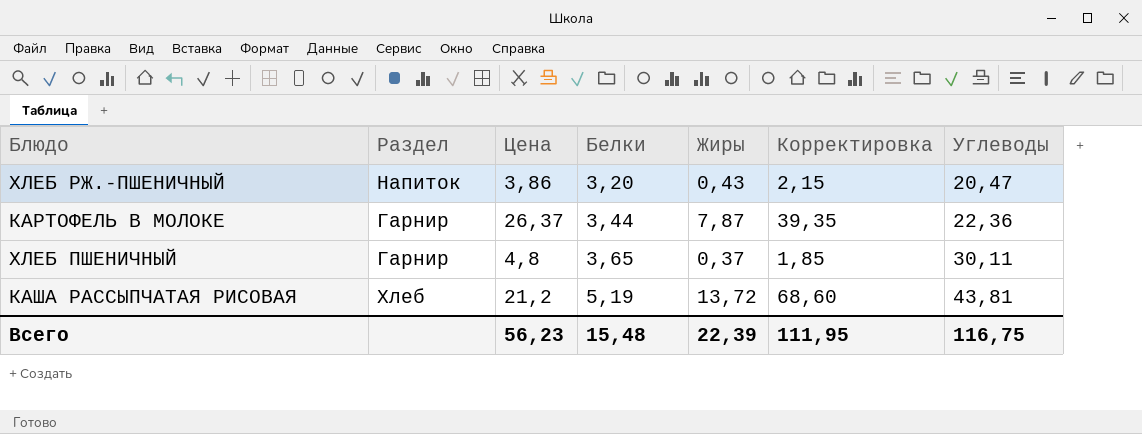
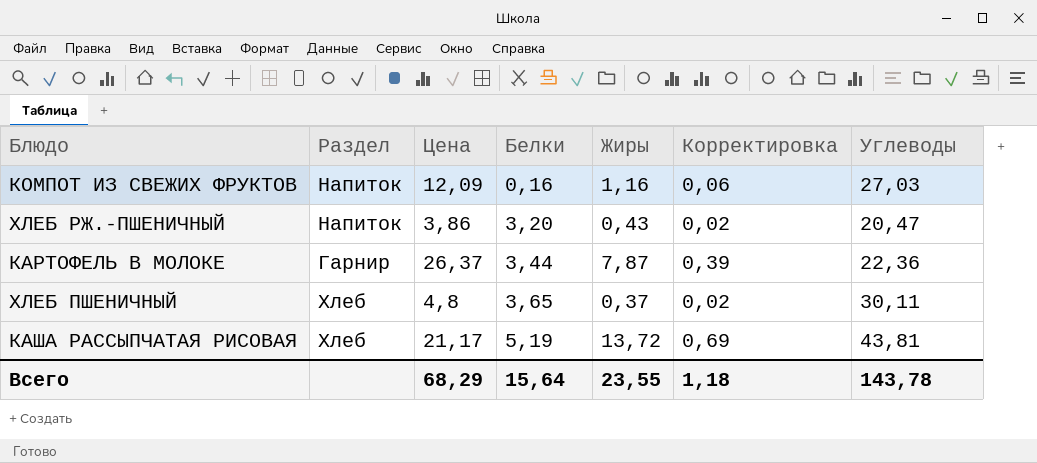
column Корректировка | formula: [Жиры] * 5 -> [Жиры] * 0,05
row КОМПОТ ИЗ СВЕЖИХ ФРУКТОВ: none -> Напиток | 12,09 | 0,16 | 1,16 | 0,06 | 27,03
ХЛЕБ ПШЕНИЧНЫЙ | Раздел: Гарнир -> Хлеб
КАША РАССЫПЧАТАЯ РИСОВАЯ | Цена: 21,2 -> 21,17
Всего | Цена: 56,23 -> 68,29
Всего | Белки: 15,48 -> 15,64
Всего | Жиры: 22,39 -> 23,55
Всего | Корректировка: 111,95 -> 1,18
Всего | Углеводы: 116,75 -> 143,78

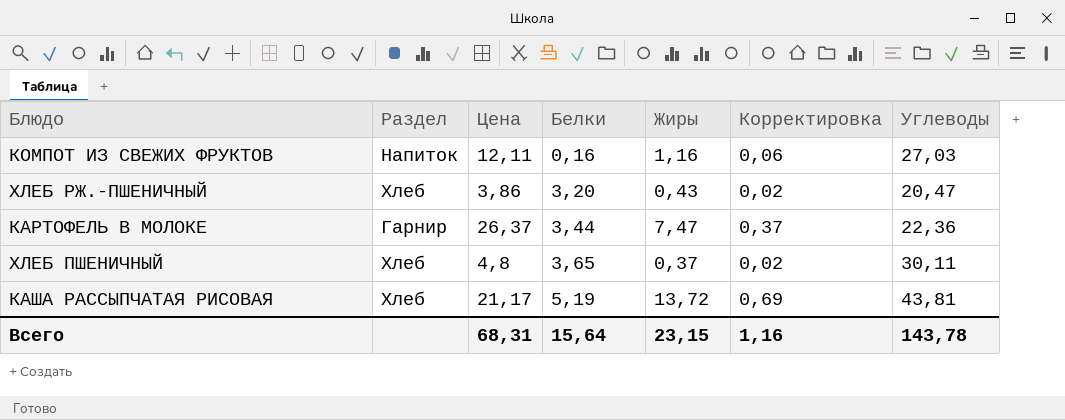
КОМПОТ ИЗ СВЕЖИХ ФРУКТОВ | Цена: 12,09 -> 12,11
ХЛЕБ РЖ.-ПШЕНИЧНЫЙ | Раздел: Напиток -> Хлеб
КАРТОФЕЛЬ В МОЛОКЕ | Жиры: 7,87 -> 7,47
КАРТОФЕЛЬ В МОЛОКЕ | Корректировка: 0,39 -> 0,37
Всего | Цена: 68,29 -> 68,31
Всего | Жиры: 23,55 -> 23,15
Всего | Корректировка: 1,18 -> 1,16

